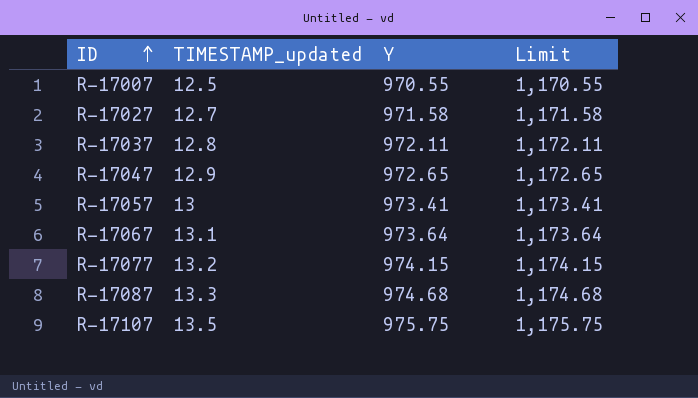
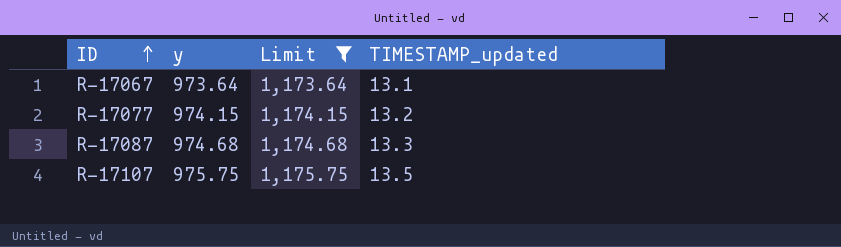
filter: none -> Limit >= 1,173.64
column name: Y -> y
column TIMESTAMP_updated | position: 2 -> 4

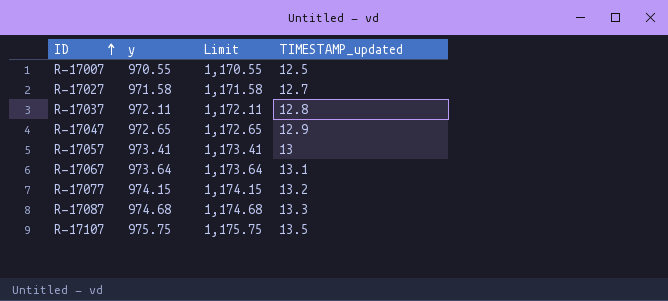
filter: Limit >= 1,173.64 -> none

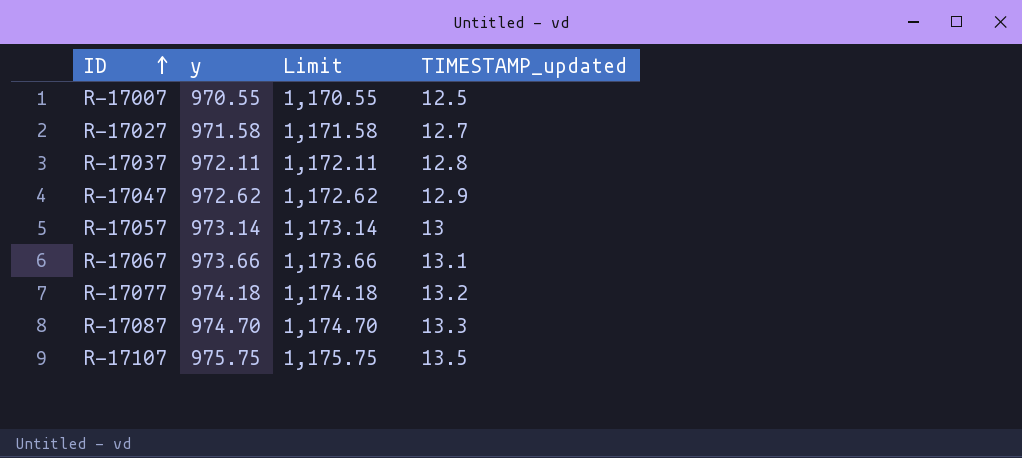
R-17047 | y: 972.65 -> 972.62
R-17047 | Limit: 1,172.65 -> 1,172.62
R-17057 | y: 973.41 -> 973.14
R-17057 | Limit: 1,173.41 -> 1,173.14
R-17067 | y: 973.64 -> 973.66
R-17067 | Limit: 1,173.64 -> 1,173.66
R-17077 | y: 974.15 -> 974.18
R-17077 | Limit: 1,174.15 -> 1,174.18
R-17087 | y: 974.68 -> 974.70
R-17087 | Limit: 1,174.68 -> 1,174.70

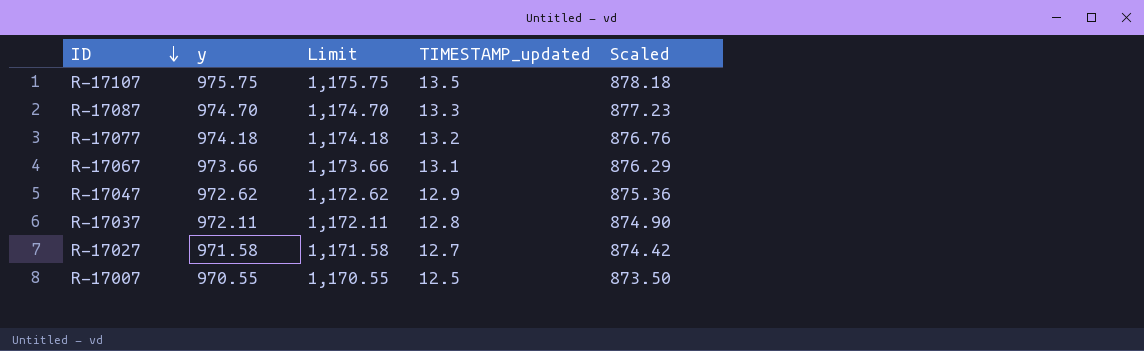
row order: ID ascending -> ID descending
column Scaled | formula: none -> [y] * 0.9
row R-17057: 973.14 | 1,173.14 | 13 -> none

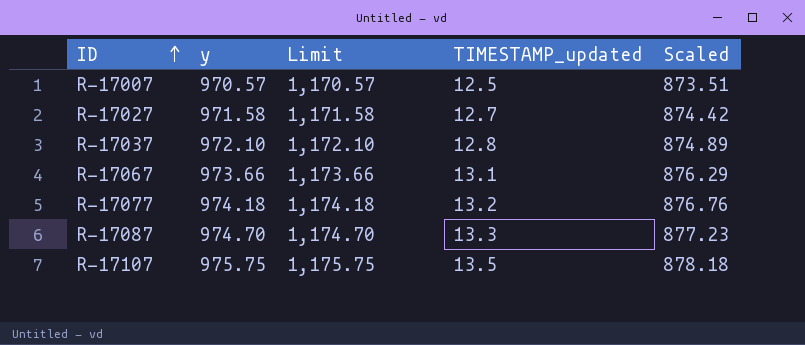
row order: ID descending -> ID ascending
row R-17047: 972.62 | 1,172.62 | 12.9 | 875.36 -> none
R-17007 | y: 970.55 -> 970.57
R-17007 | Limit: 1,170.55 -> 1,170.57
R-17007 | Scaled: 873.50 -> 873.51
R-17037 | y: 972.11 -> 972.10
R-17037 | Limit: 1,172.11 -> 1,172.10
R-17037 | Scaled: 874.90 -> 874.89

